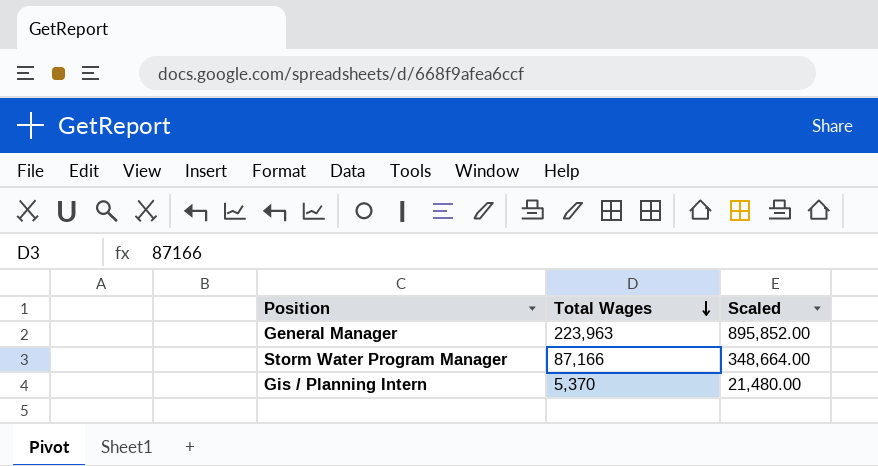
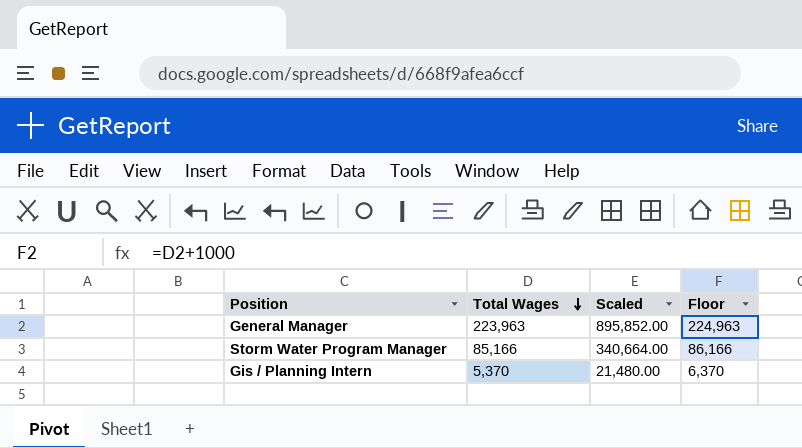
column Floor | formula: none -> [Total Wages] + 1000
Storm Water Program Manager | Total Wages: 87,166 -> 85,166
Storm Water Program Manager | Scaled: 348,664.00 -> 340,664.00

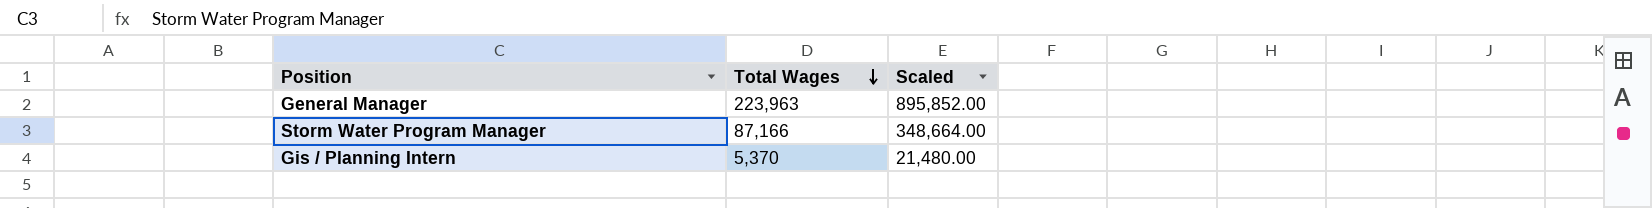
column Floor | formula: [Total Wages] + 1000 -> none
Storm Water Program Manager | Total Wages: 85,166 -> 87,166
Storm Water Program Manager | Scaled: 340,664.00 -> 348,664.00

